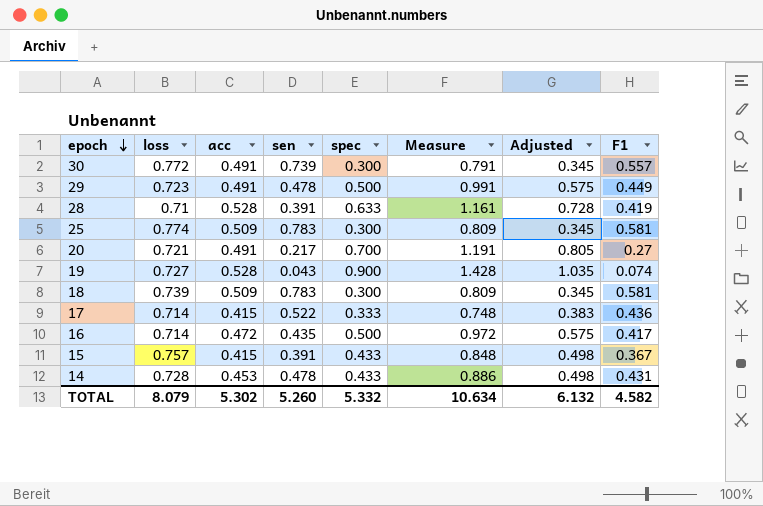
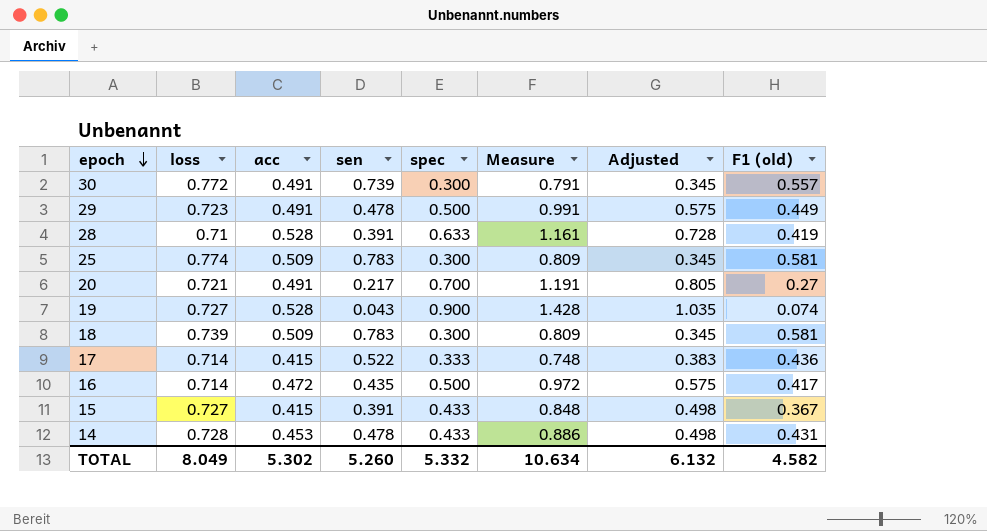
column name: F1 -> F1 (old)
15 | loss: 0.757 -> 0.727
TOTAL | loss: 8.079 -> 8.049

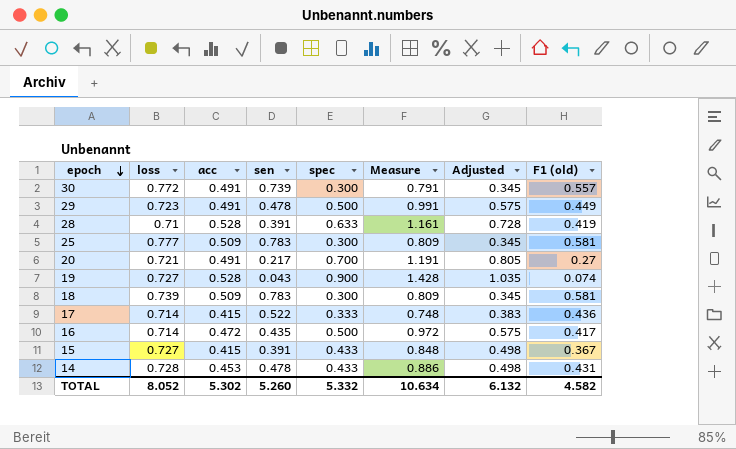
25 | loss: 0.774 -> 0.777
TOTAL | loss: 8.049 -> 8.052

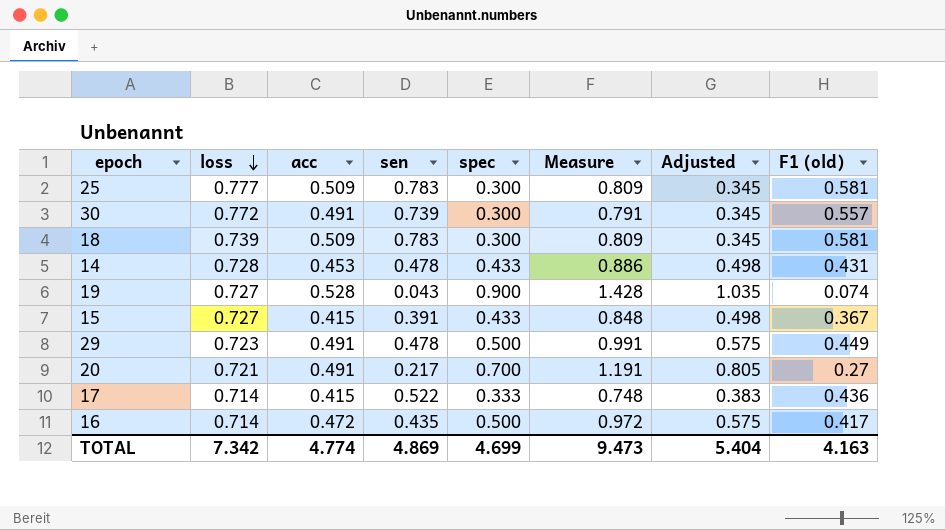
row order: epoch descending -> loss descending
row 28: 0.71 | 0.528 | 0.391 | 0.633 | 1.161 | 0.728 | 0.419 -> none
TOTAL | loss: 8.052 -> 7.342
TOTAL | acc: 5.302 -> 4.774
TOTAL | sen: 5.260 -> 4.869
TOTAL | spec: 5.332 -> 4.699
TOTAL | Measure: 10.634 -> 9.473
TOTAL | Adjusted: 6.132 -> 5.404
TOTAL | F1 (old): 4.582 -> 4.163

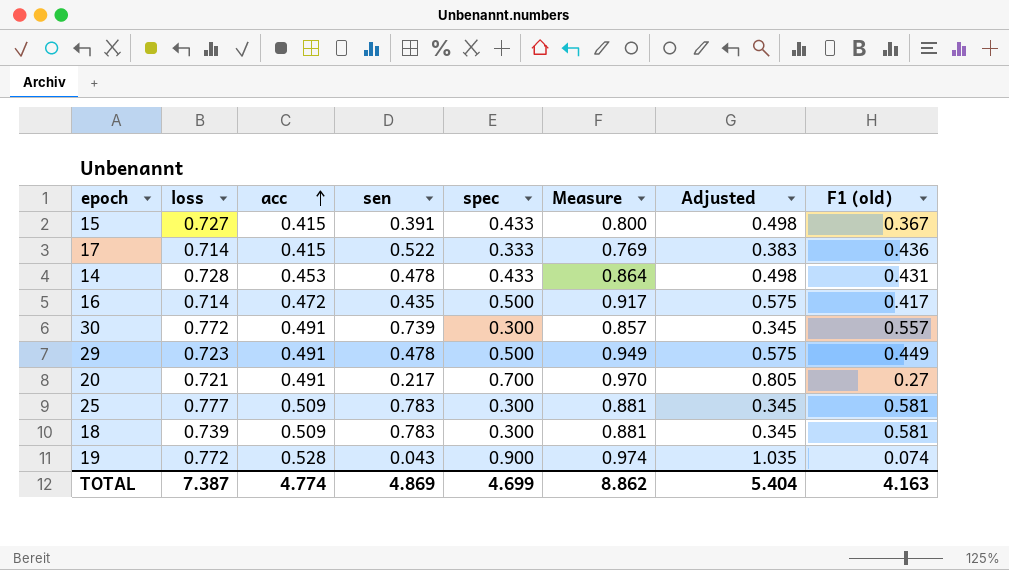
row order: loss descending -> acc ascending
column Measure | formula: [acc] + [spec] -> [spec] + [F1 (old)]
19 | loss: 0.727 -> 0.772
TOTAL | loss: 7.342 -> 7.387
TOTAL | Measure: 9.473 -> 8.862

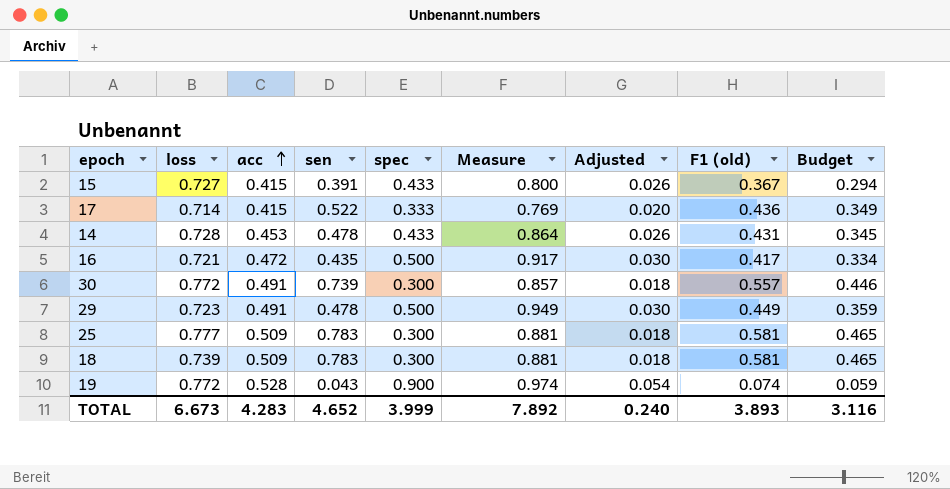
column Adjusted | formula: [spec] * 1.15 -> [spec] * 0.06
column Budget | formula: none -> [F1 (old)] * 0.8
row 20: 0.721 | 0.491 | 0.217 | 0.700 | 0.970 | 0.805 | 0.27 -> none
16 | loss: 0.714 -> 0.721
TOTAL | loss: 7.387 -> 6.673
TOTAL | acc: 4.774 -> 4.283
TOTAL | sen: 4.869 -> 4.652
TOTAL | spec: 4.699 -> 3.999
TOTAL | Measure: 8.862 -> 7.892
TOTAL | Adjusted: 5.404 -> 0.240
TOTAL | F1 (old): 4.163 -> 3.893

